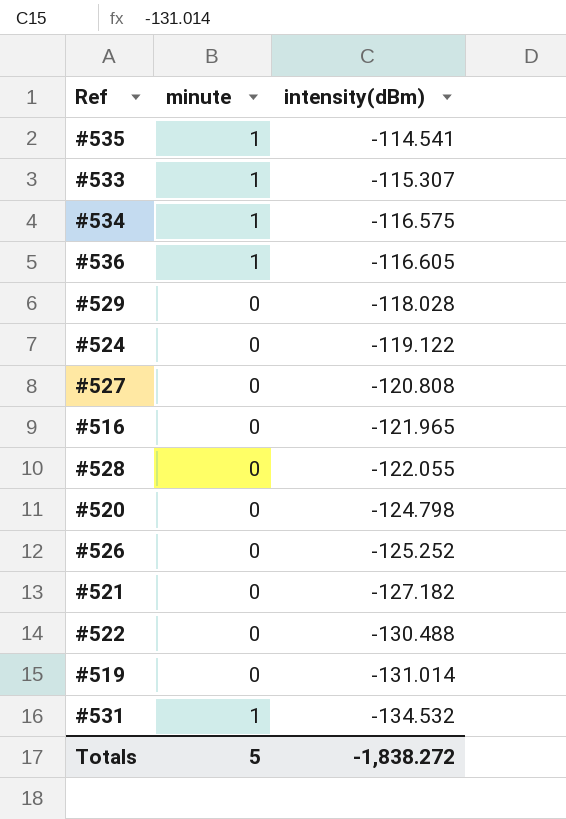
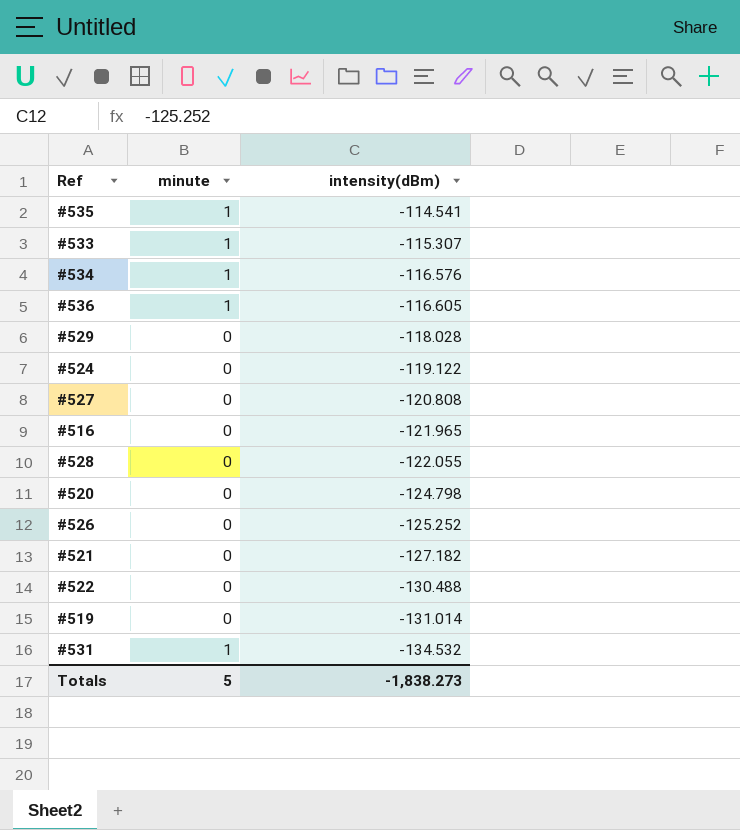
#534 | intensity(dBm): -116.575 -> -116.576
Totals | intensity(dBm): -1,838.272 -> -1,838.273

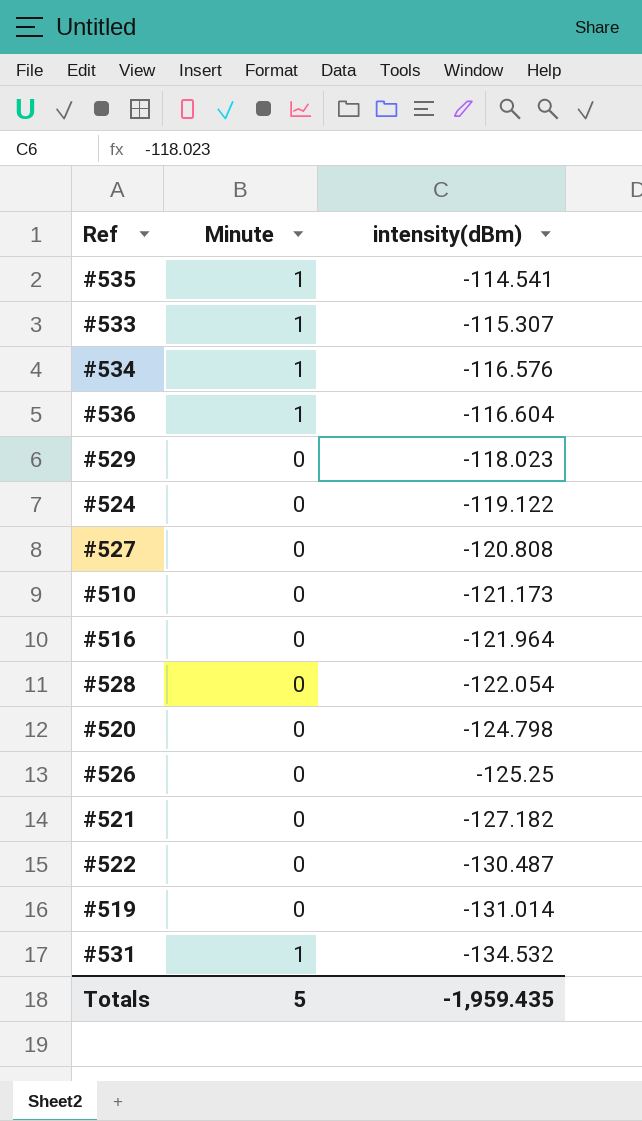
column name: minute -> Minute
#536 | intensity(dBm): -116.605 -> -116.604
#529 | intensity(dBm): -118.028 -> -118.023
row #510: none -> 0 | -121.173
#516 | intensity(dBm): -121.965 -> -121.964
#528 | intensity(dBm): -122.055 -> -122.054
#526 | intensity(dBm): -125.252 -> -125.25
#522 | intensity(dBm): -130.488 -> -130.487
Totals | intensity(dBm): -1,838.273 -> -1,959.435

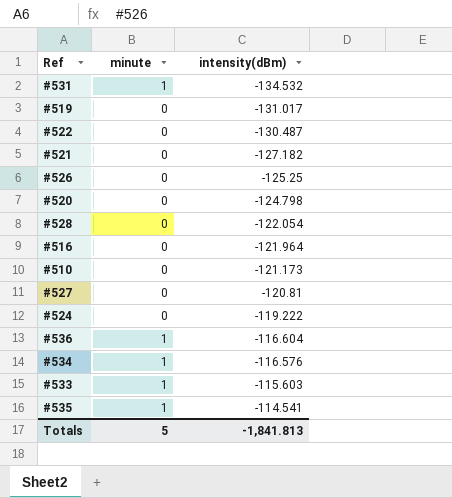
row order: intensity(dBm) descending -> intensity(dBm) ascending
column name: Minute -> minute
row #529: 0 | -118.023 -> none
#519 | intensity(dBm): -131.014 -> -131.017
#527 | intensity(dBm): -120.808 -> -120.81
#524 | intensity(dBm): -119.122 -> -119.222
#533 | intensity(dBm): -115.307 -> -115.603
Totals | intensity(dBm): -1,959.435 -> -1,841.813

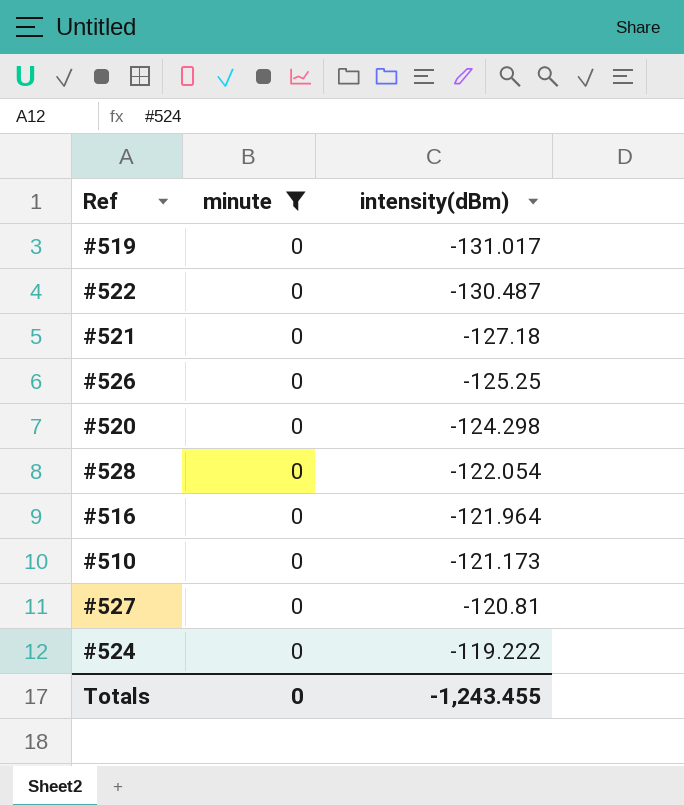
filter: none -> minute = 0
#521 | intensity(dBm): -127.182 -> -127.18
#520 | intensity(dBm): -124.798 -> -124.298
Totals | minute: 5 -> 0
Totals | intensity(dBm): -1,841.813 -> -1,243.455

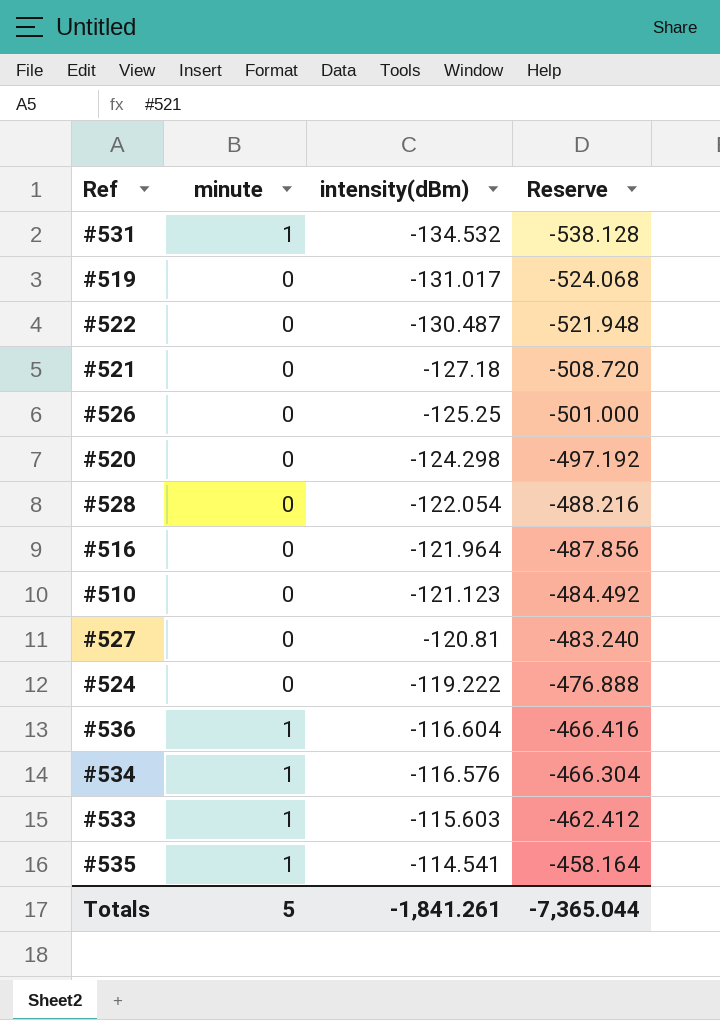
filter: minute = 0 -> none
column Reserve | formula: none -> [intensity(dBm)] * 4
#510 | intensity(dBm): -121.173 -> -121.123
Totals | minute: 0 -> 5
Totals | intensity(dBm): -1,243.455 -> -1,841.261

